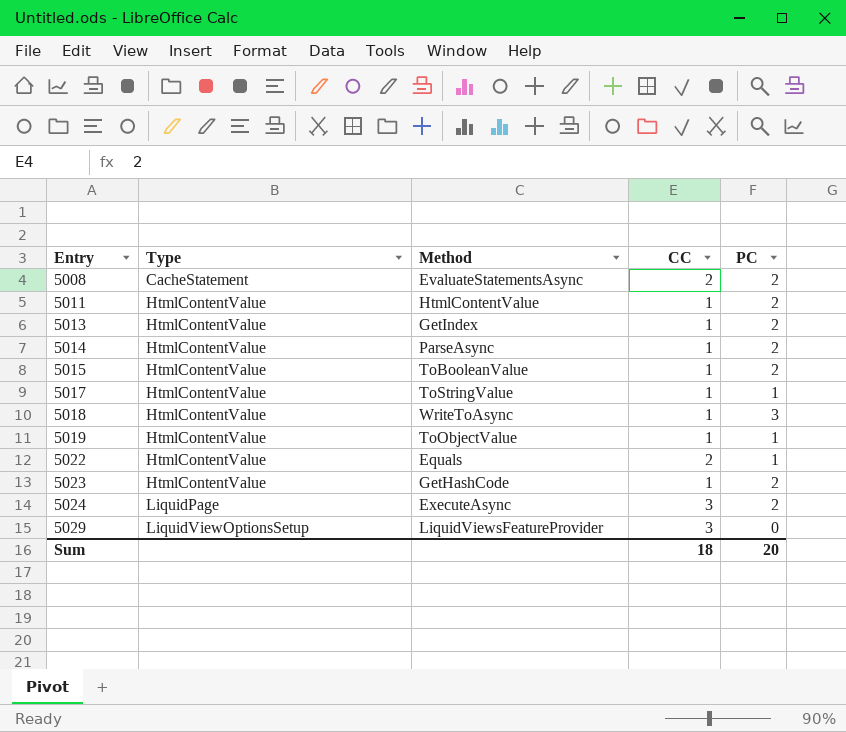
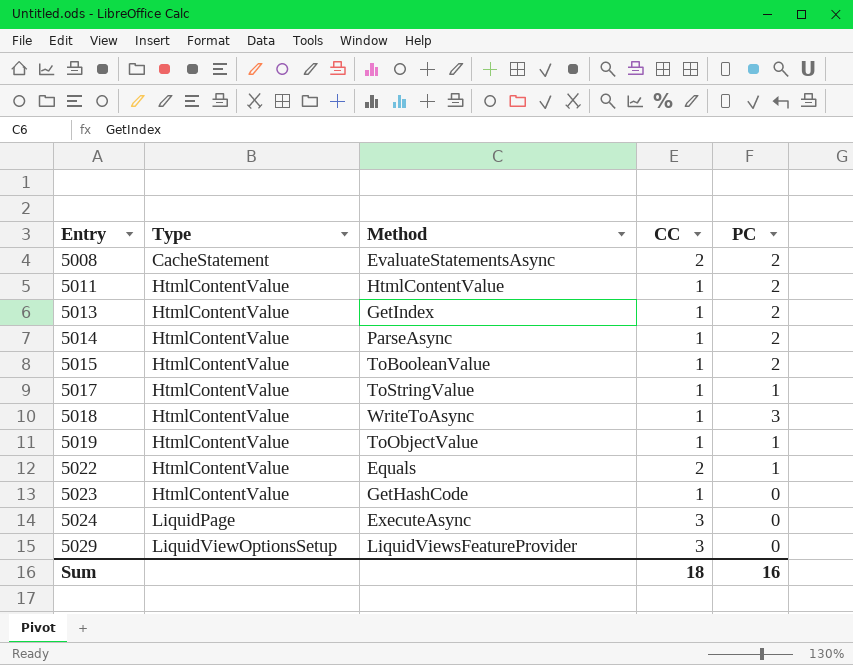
5023 | PC: 2 -> 0
5024 | PC: 2 -> 0
Sum | PC: 20 -> 16

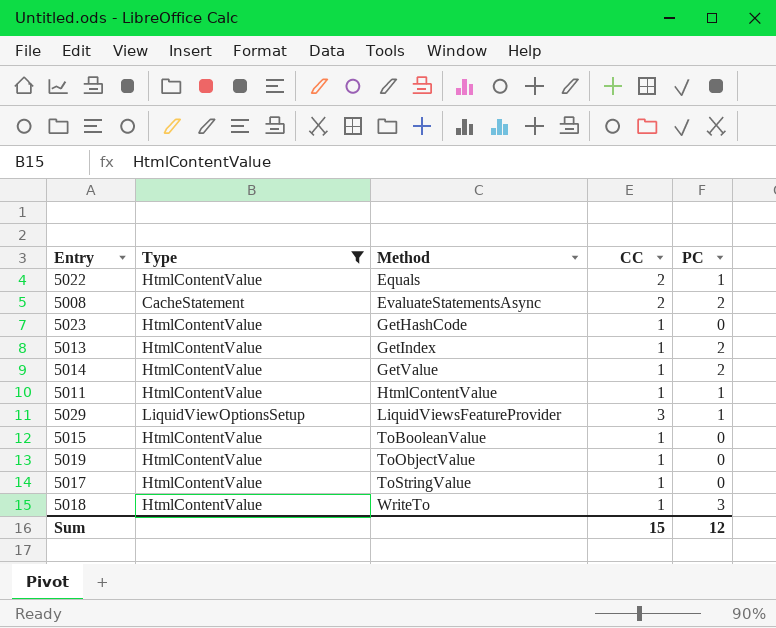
filter: none -> Type != LiquidPage
row order: Entry ascending -> Method ascending
5014 | Method: ParseAsync -> GetValue
5011 | PC: 2 -> 1
5029 | PC: 0 -> 1
5015 | PC: 2 -> 0
5019 | PC: 1 -> 0
5017 | PC: 1 -> 0
5018 | Method: WriteToAsync -> WriteTo
Sum | CC: 18 -> 15
Sum | PC: 16 -> 12

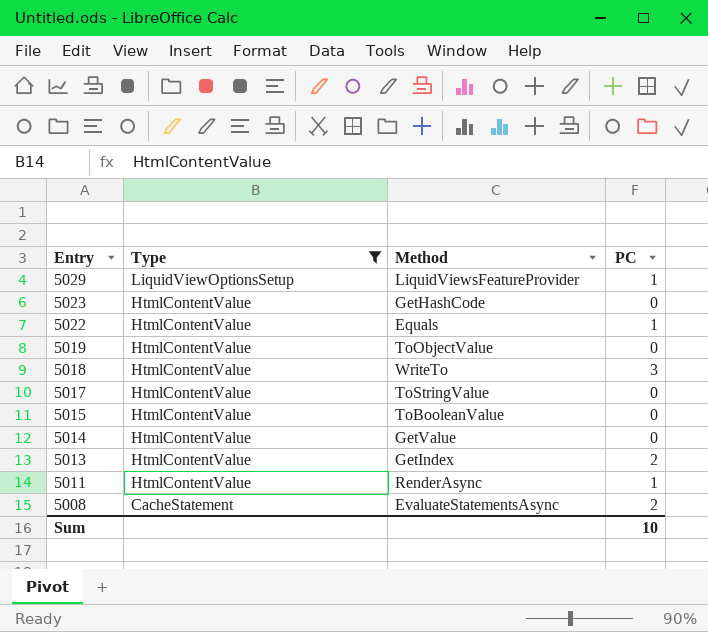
row order: Method ascending -> Entry descending
column CC | position: 4 -> none
5014 | PC: 2 -> 0
5011 | Method: HtmlContentValue -> RenderAsync
Sum | PC: 12 -> 10

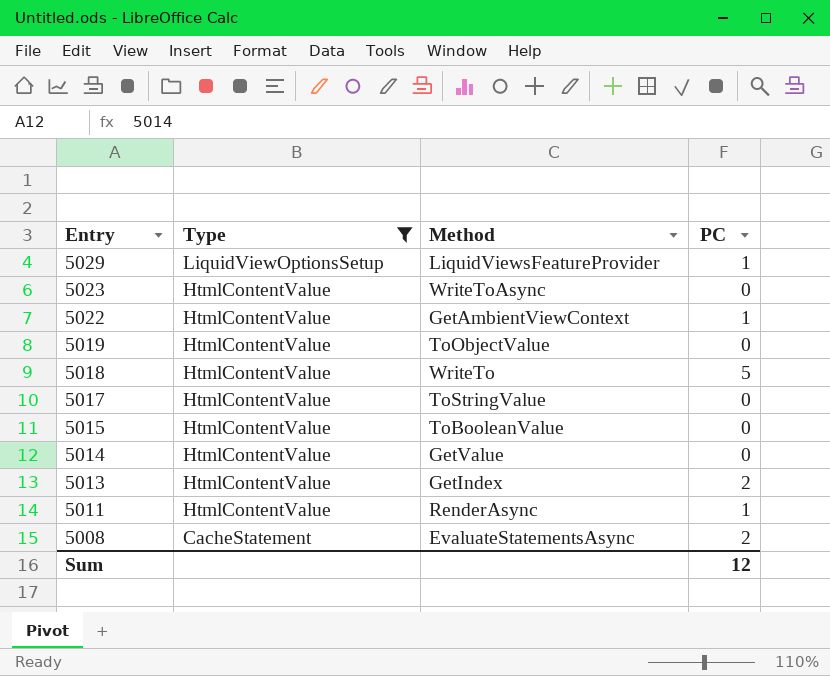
5023 | Method: GetHashCode -> WriteToAsync
5022 | Method: Equals -> GetAmbientViewContext
5018 | PC: 3 -> 5
Sum | PC: 10 -> 12

